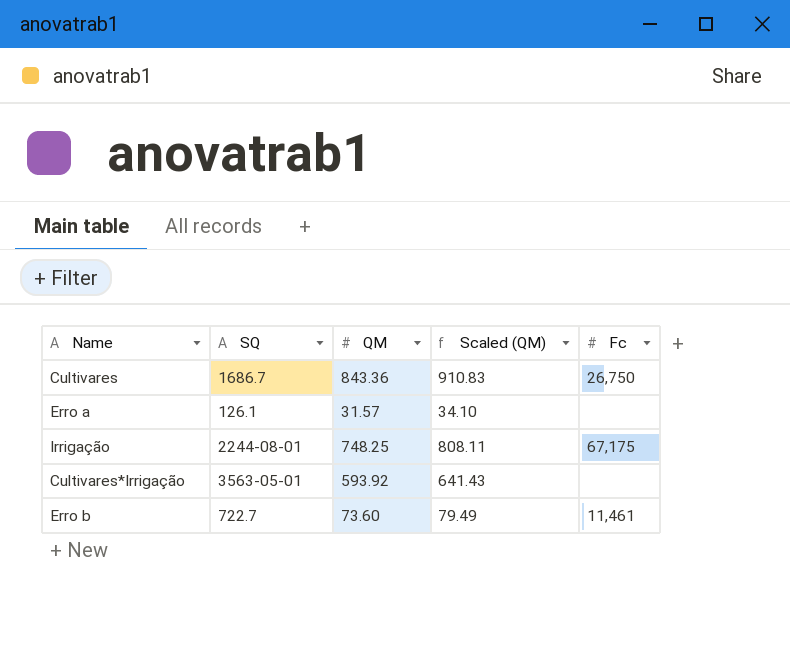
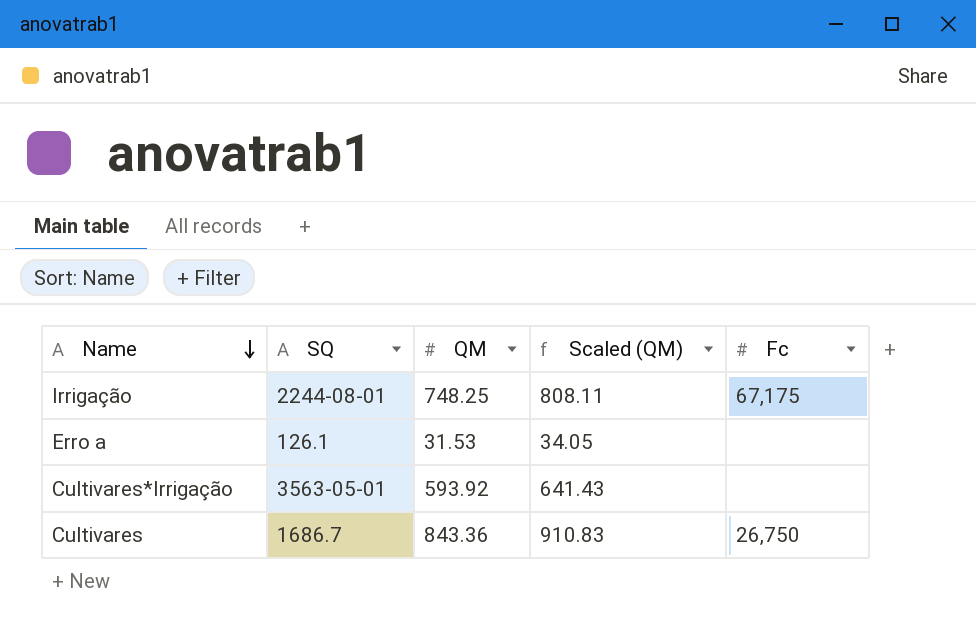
row order: none -> Name descending
row Erro b: 722.7 | 73.60 | 79.49 | 11,461 -> none
Erro a | QM: 31.57 -> 31.53
Erro a | Scaled (QM): 34.10 -> 34.05

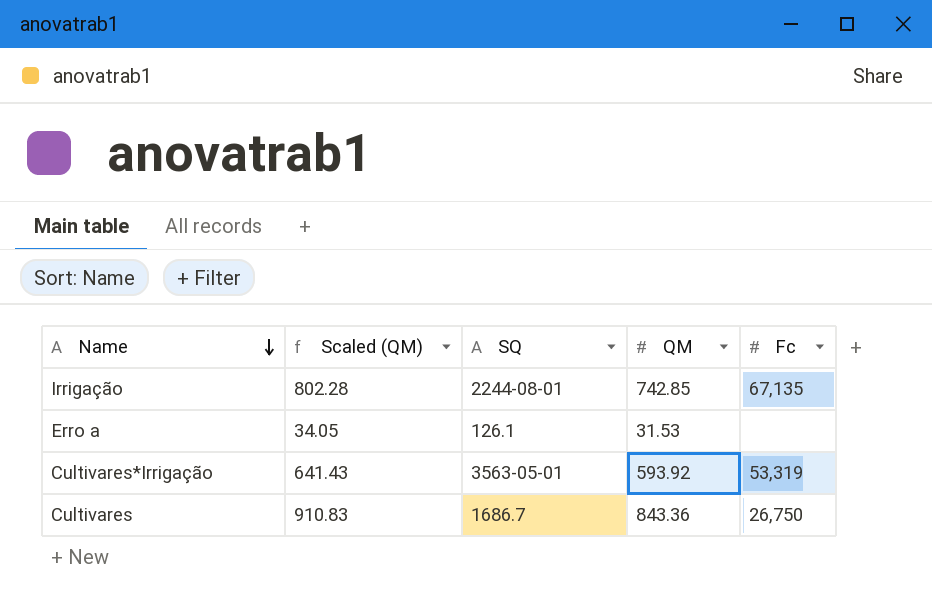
column Scaled (QM) | position: 4 -> 2
Irrigação | Scaled (QM): 808.11 -> 802.28
Irrigação | QM: 748.25 -> 742.85
Irrigação | Fc: 67,175 -> 67,135
Cultivares*Irrigação | Fc: none -> 53,319

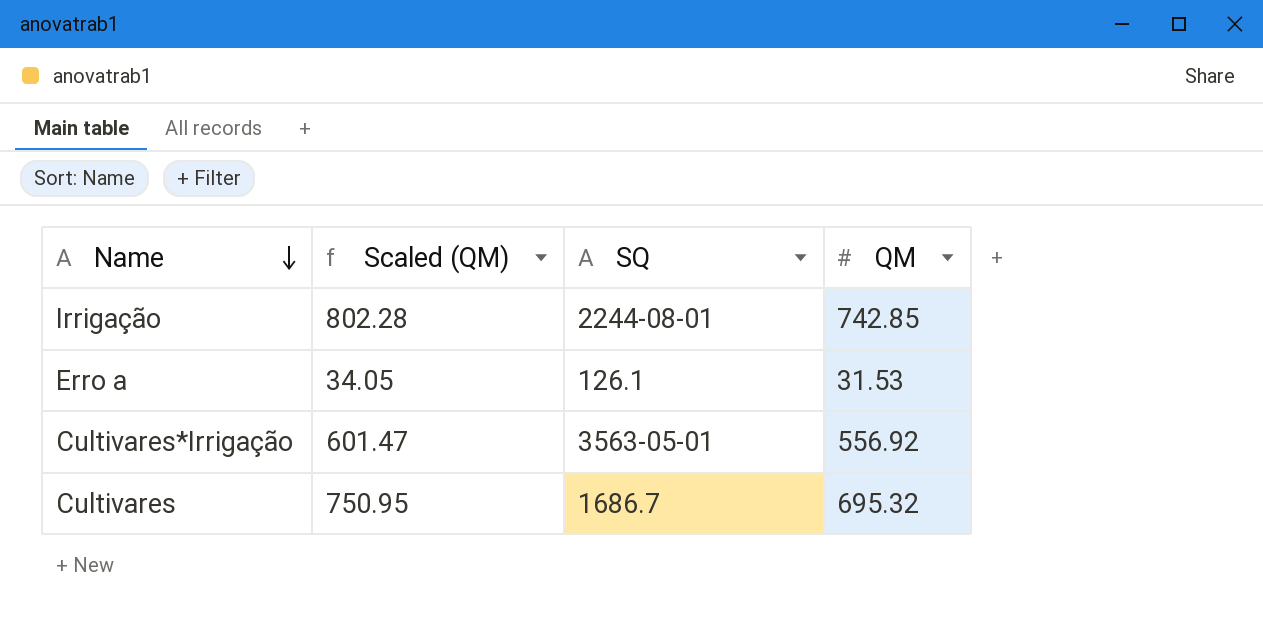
column Fc | position: 5 -> none
Cultivares*Irrigação | Scaled (QM): 641.43 -> 601.47
Cultivares*Irrigação | QM: 593.92 -> 556.92
Cultivares | Scaled (QM): 910.83 -> 750.95
Cultivares | QM: 843.36 -> 695.32

